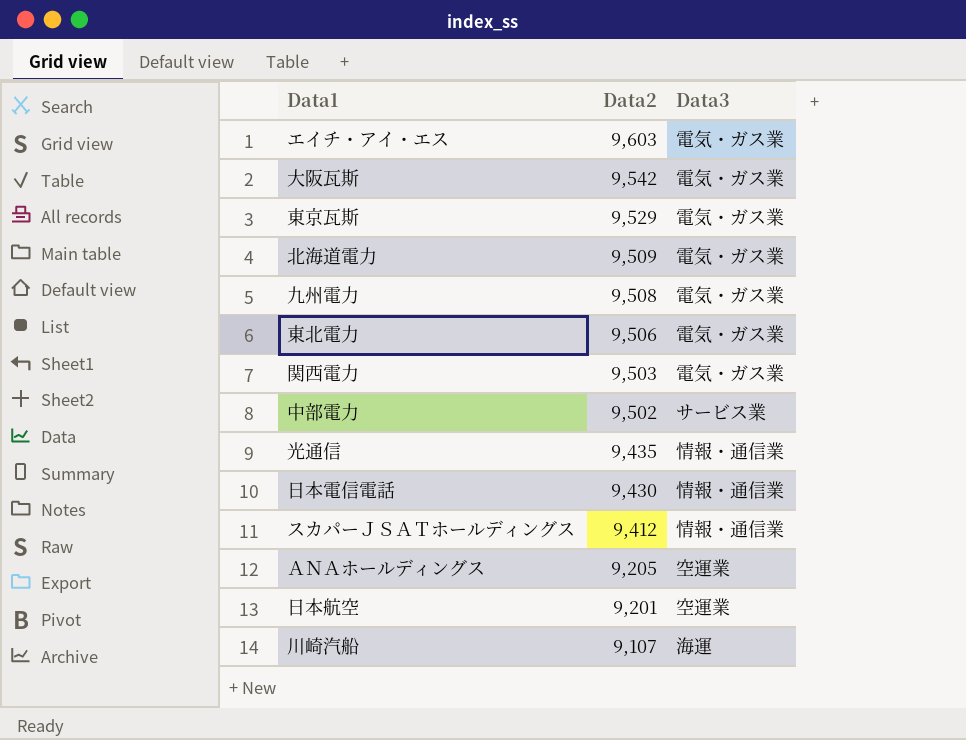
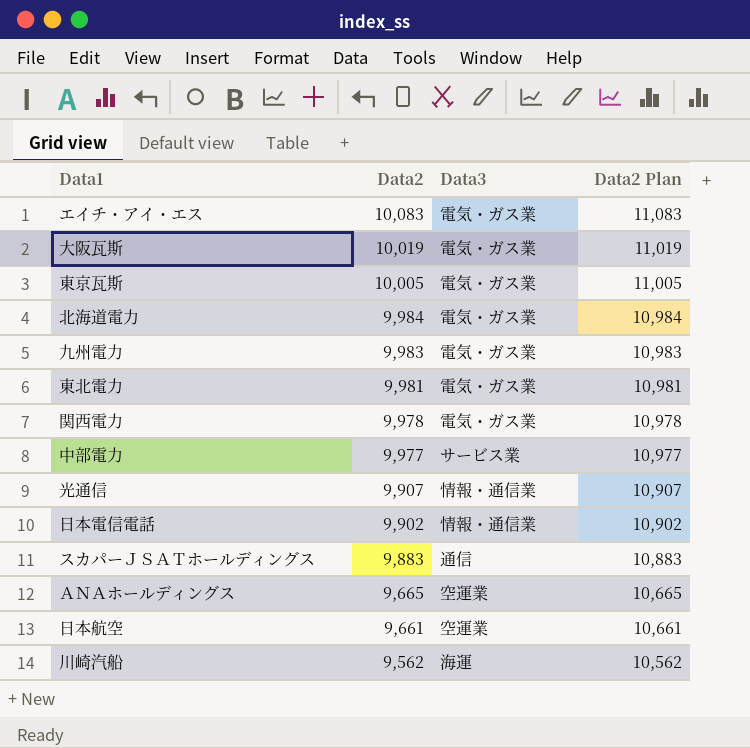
column Data2 Plan | formula: none -> [Data2] + 1000
エイチ・アイ・エス | Data2: 9,603 -> 10,083
大阪瓦斯 | Data2: 9,542 -> 10,019
東京瓦斯 | Data2: 9,529 -> 10,005
北海道電力 | Data2: 9,509 -> 9,984
九州電力 | Data2: 9,508 -> 9,983
東北電力 | Data2: 9,506 -> 9,981
関西電力 | Data2: 9,503 -> 9,978
中部電力 | Data2: 9,502 -> 9,977
光通信 | Data2: 9,435 -> 9,907
日本電信電話 | Data2: 9,430 -> 9,902
スカパーＪＳＡＴホールディングス | Data2: 9,412 -> 9,883
スカパーＪＳＡＴホールディングス | Data3: 情報・通信業 -> 通信
ＡＮＡホールディングス | Data2: 9,205 -> 9,665
日本航空 | Data2: 9,201 -> 9,661
川崎汽船 | Data2: 9,107 -> 9,562

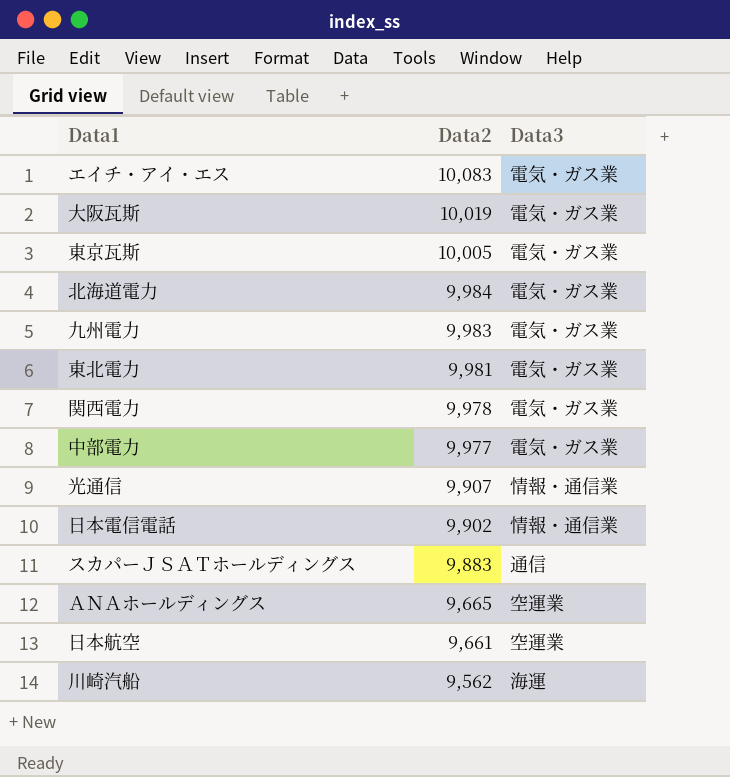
column Data2 Plan | formula: [Data2] + 1000 -> none
中部電力 | Data3: サービス業 -> 電気・ガス業

